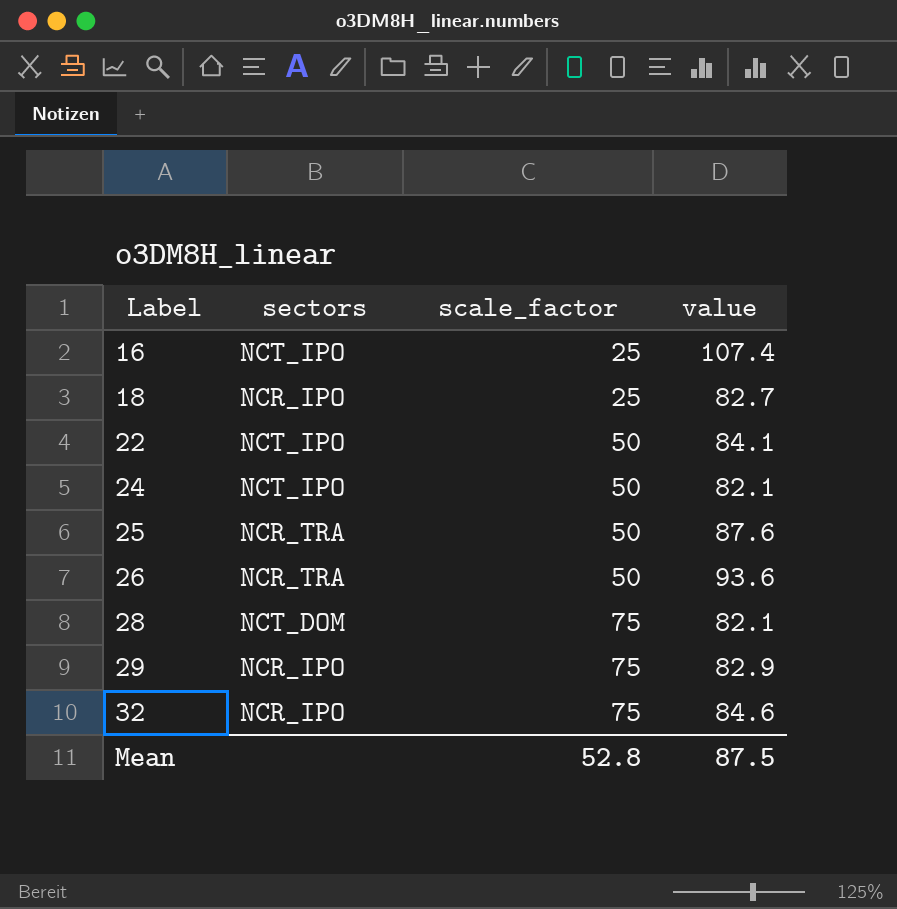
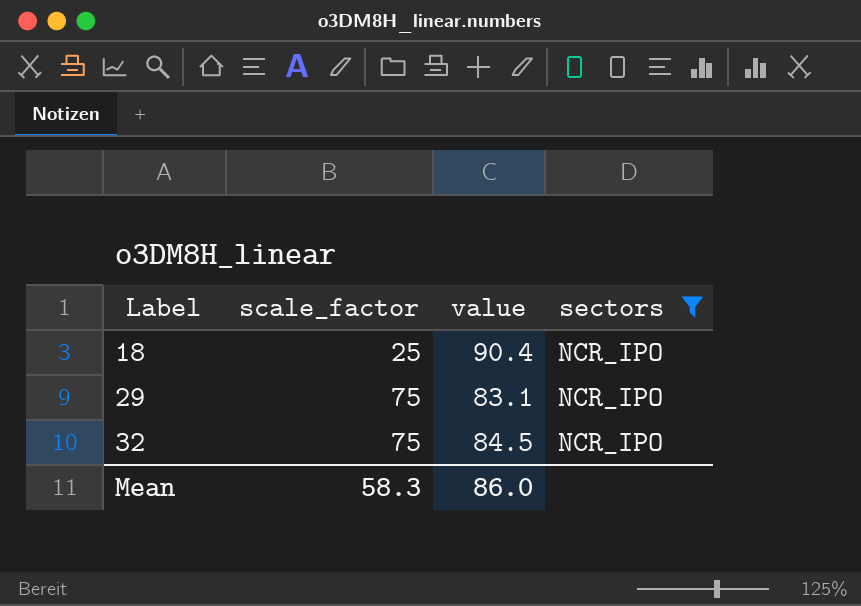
filter: none -> sectors = NCR_IPO
column sectors | position: 2 -> 4
18 | value: 82.7 -> 90.4
29 | value: 82.9 -> 83.1
32 | value: 84.6 -> 84.5
Mean | scale_factor: 52.8 -> 58.3
Mean | value: 87.5 -> 86.0

